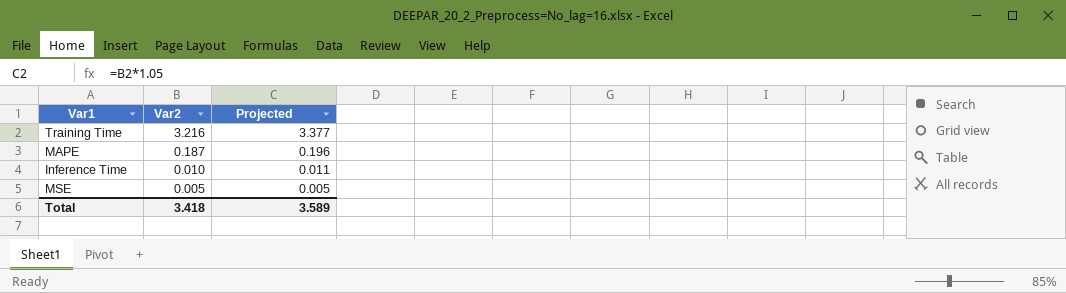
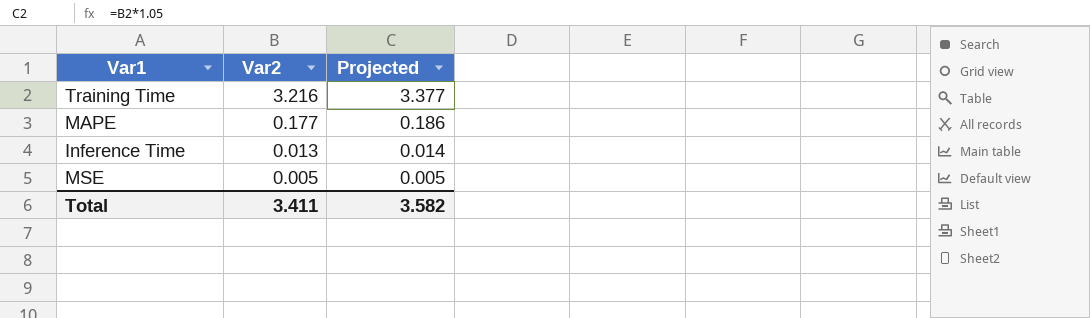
MAPE | Var2: 0.187 -> 0.177
MAPE | Projected: 0.196 -> 0.186
Inference Time | Var2: 0.010 -> 0.013
Inference Time | Projected: 0.011 -> 0.014
Total | Var2: 3.418 -> 3.411
Total | Projected: 3.589 -> 3.582

